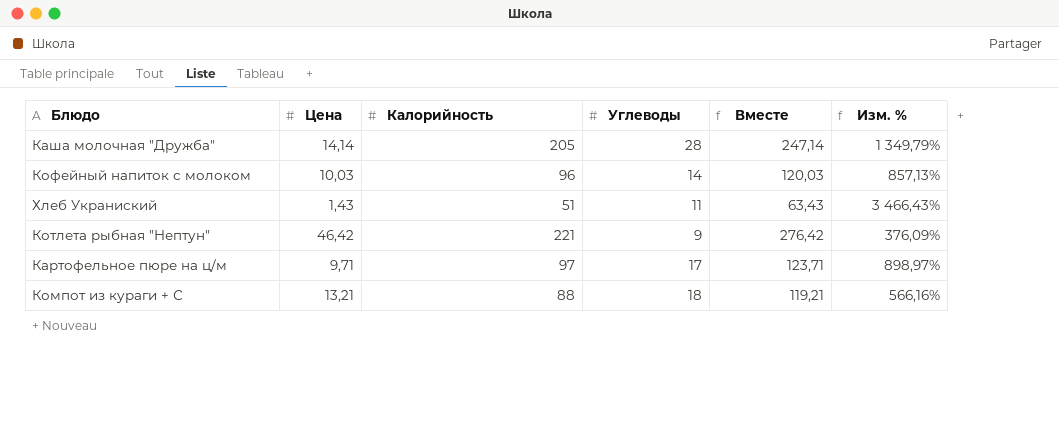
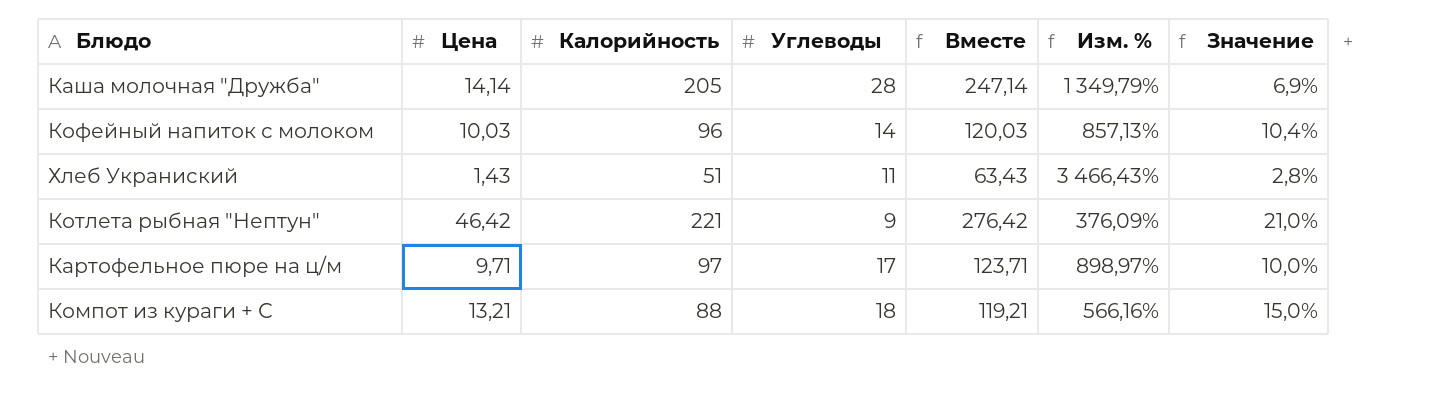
column Значение | formula: none -> [Цена] / [Калорийность]

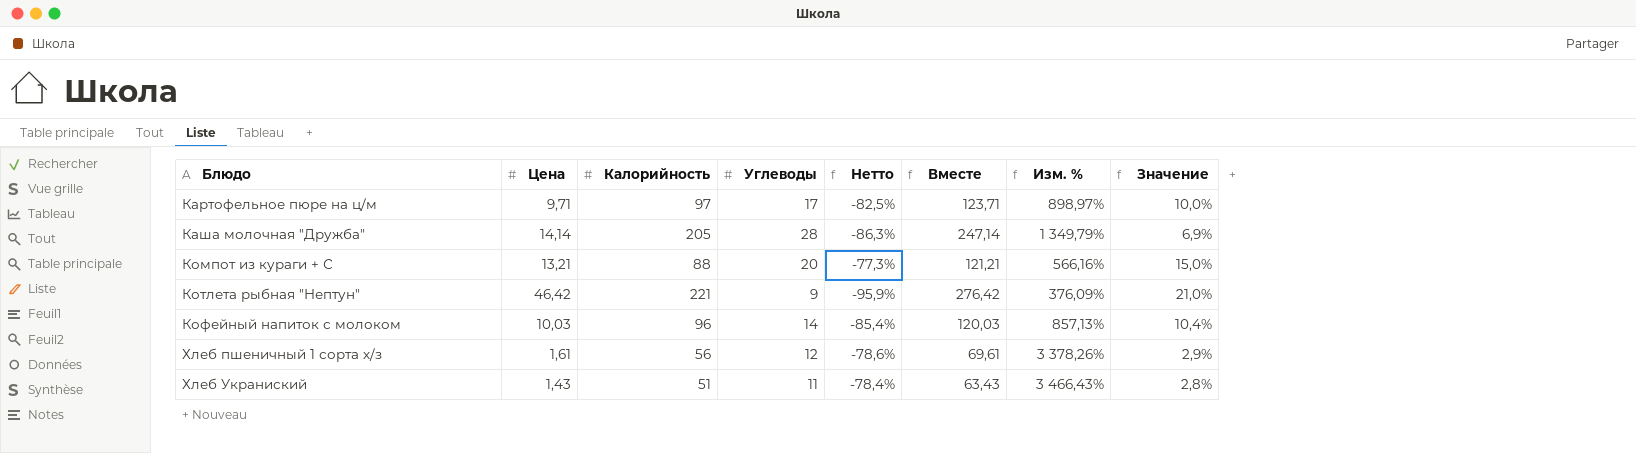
row order: none -> Блюдо ascending
column Нетто | formula: none -> ([Углеводы] - [Калорийность]) / [Калорийность]
Компот из кураги + С | Углеводы: 18 -> 20
Компот из кураги + С | Вместе: 119,21 -> 121,21
row Хлеб пшеничный 1 сорта х/з: none -> 1,61 | 56 | 12 | -78,6% | 69,61 | 3 378,26% | 2,9%

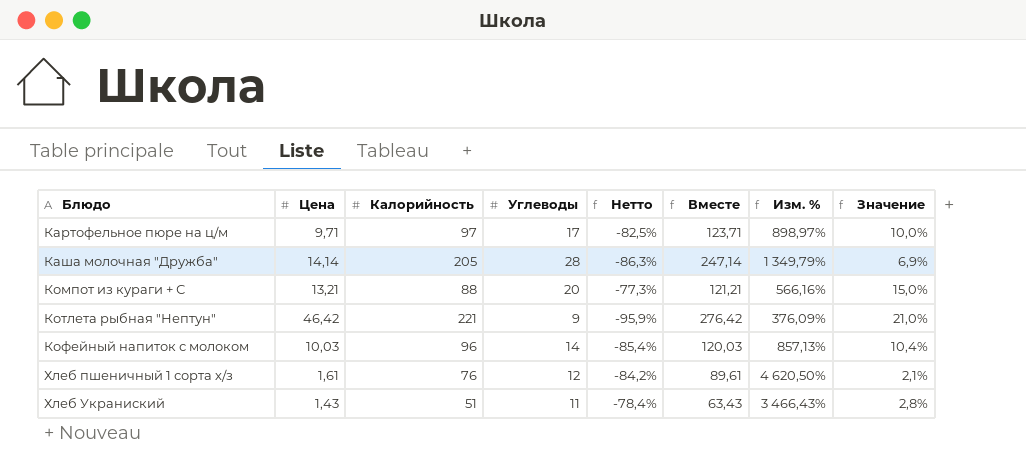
Хлеб пшеничный 1 сорта х/з | Калорийность: 56 -> 76
Хлеб пшеничный 1 сорта х/з | Нетто: -78,6% -> -84,2%
Хлеб пшеничный 1 сорта х/з | Вместе: 69,61 -> 89,61
Хлеб пшеничный 1 сорта х/з | Изм. %: 3 378,26% -> 4 620,50%
Хлеб пшеничный 1 сорта х/з | Значение: 2,9% -> 2,1%

